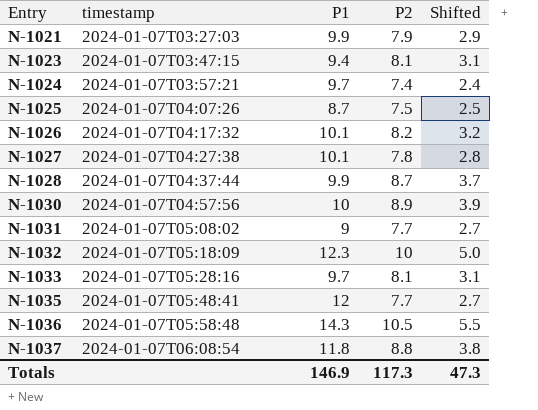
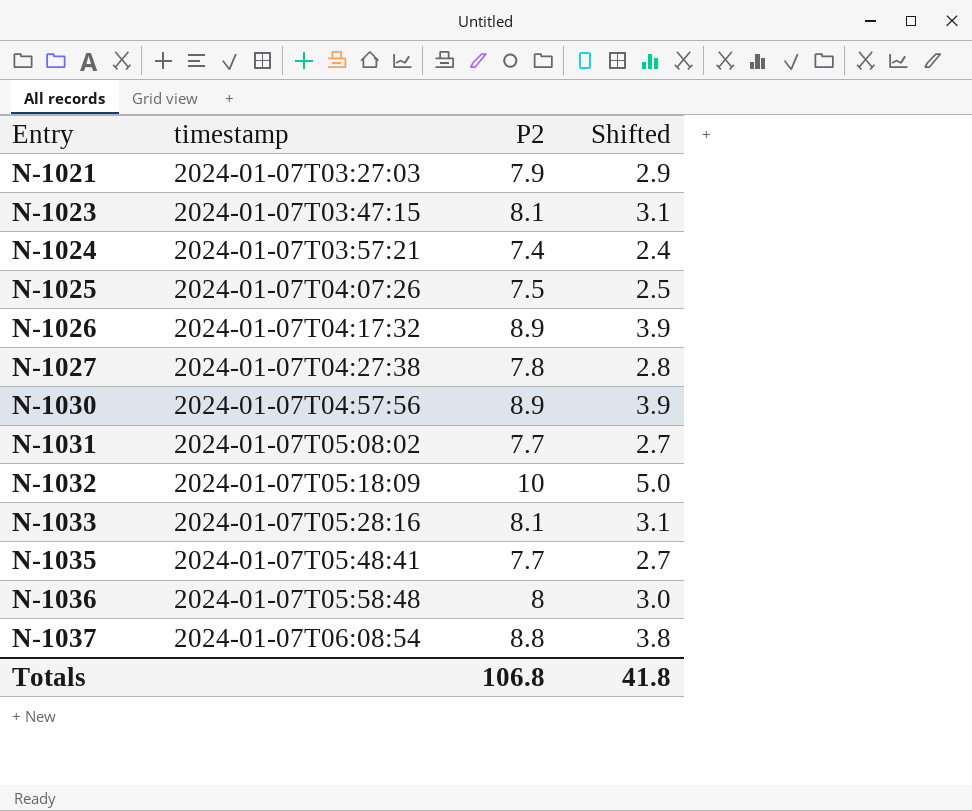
column P1 | position: 3 -> none
row N-1028: 2024-01-07T04:37:44 | 9.9 | 8.7 | 3.7 -> none
N-1026 | P2: 8.2 -> 8.9
N-1026 | Shifted: 3.2 -> 3.9
N-1036 | P2: 10.5 -> 8
N-1036 | Shifted: 5.5 -> 3.0
Totals | P2: 117.3 -> 106.8
Totals | Shifted: 47.3 -> 41.8

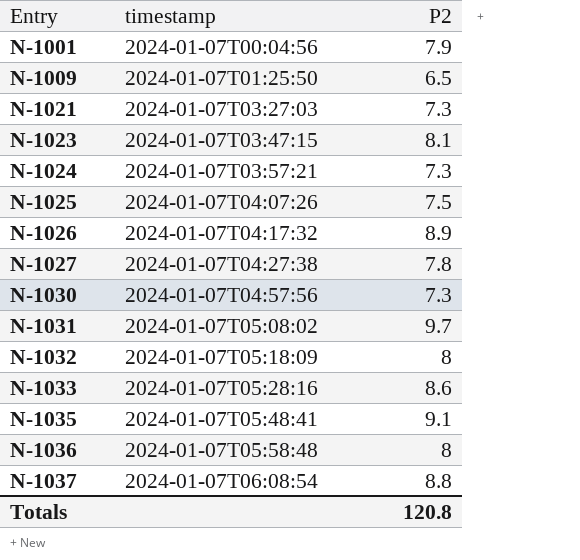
column Shifted | formula: [P2] - 5 -> none
row N-1001: none -> 2024-01-07T00:04:56 | 7.9
row N-1009: none -> 2024-01-07T01:25:50 | 6.5
N-1021 | P2: 7.9 -> 7.3
N-1024 | P2: 7.4 -> 7.3
N-1030 | P2: 8.9 -> 7.3
N-1031 | P2: 7.7 -> 9.7
N-1032 | P2: 10 -> 8
N-1033 | P2: 8.1 -> 8.6
N-1035 | P2: 7.7 -> 9.1
Totals | P2: 106.8 -> 120.8

